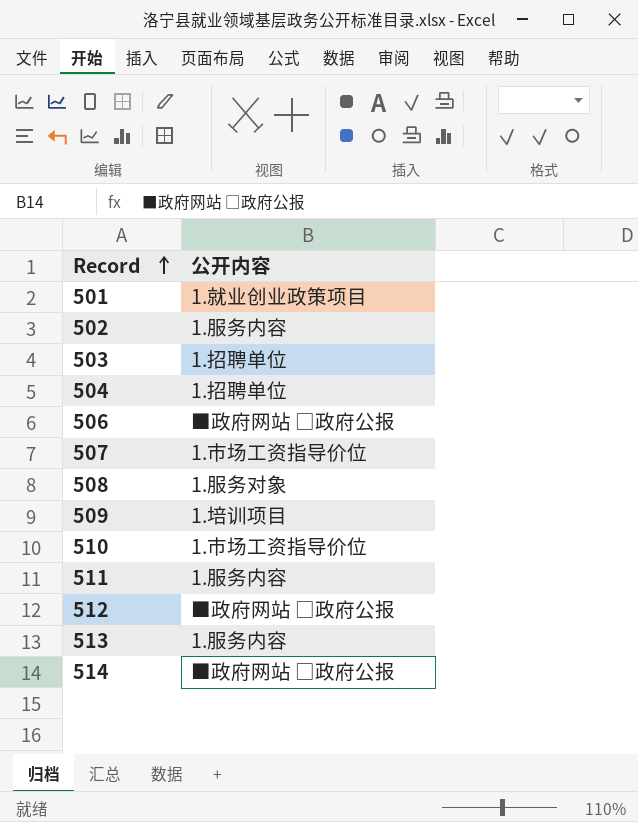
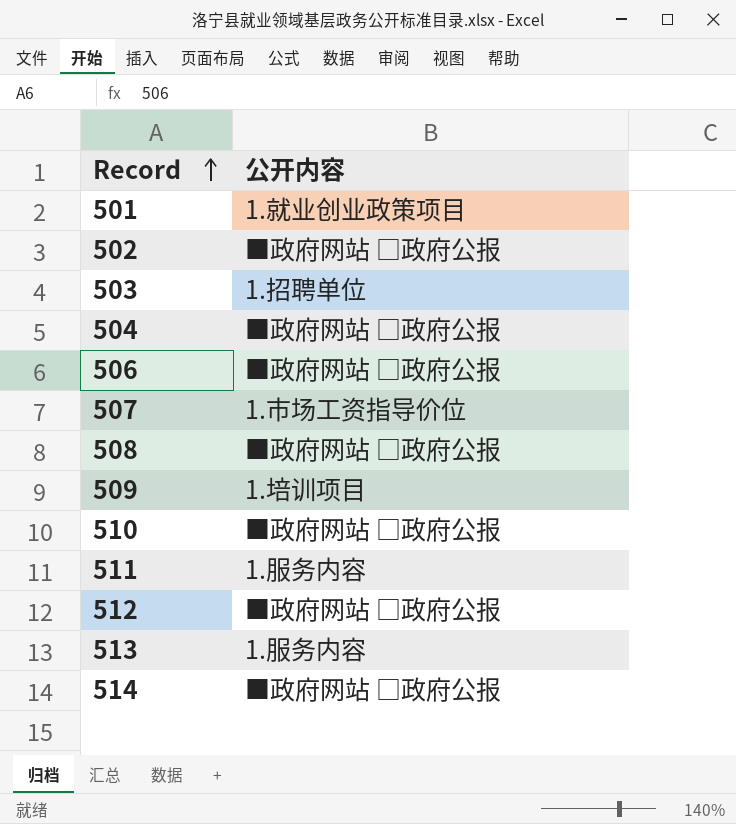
502 | 公开内容: 1.服务内容 -> ■政府网站 □政府公报
504 | 公开内容: 1.招聘单位 -> ■政府网站 □政府公报
508 | 公开内容: 1.服务对象 -> ■政府网站 □政府公报
510 | 公开内容: 1.市场工资指导价位 -> ■政府网站 □政府公报

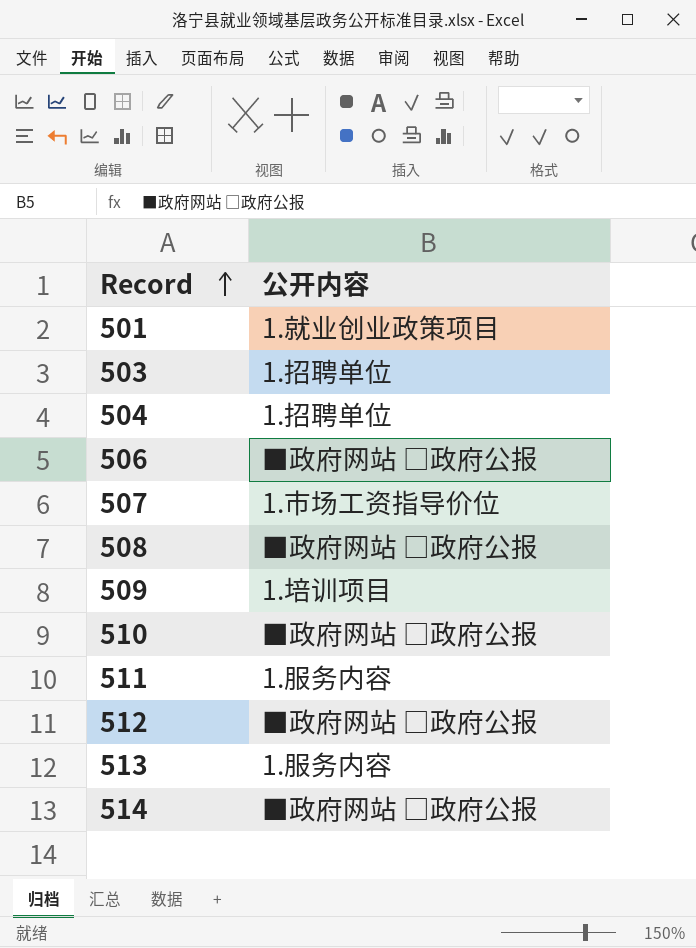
row 502: ■政府网站 □政府公报 -> none
504 | 公开内容: ■政府网站 □政府公报 -> 1.招聘单位

